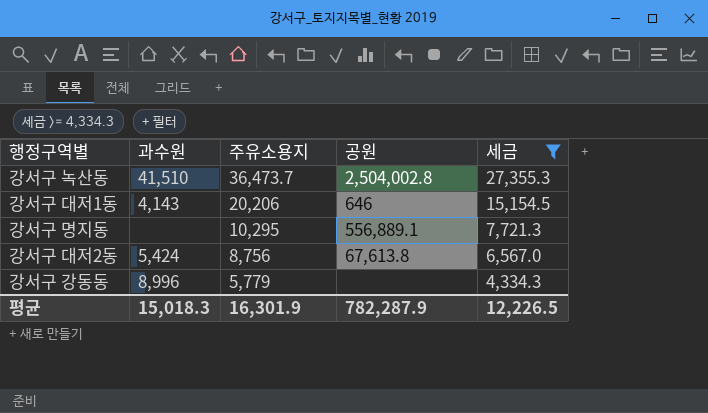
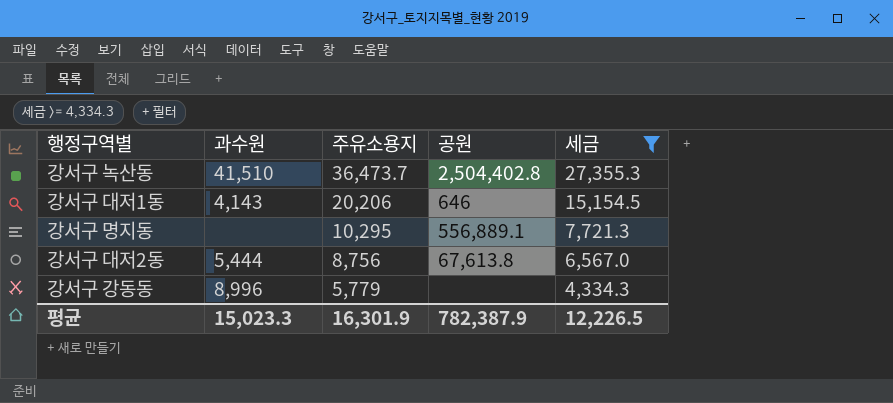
강서구 녹산동 | 공원: 2,504,002.8 -> 2,504,402.8
강서구 대저2동 | 과수원: 5,424 -> 5,444
평균 | 과수원: 15,018.3 -> 15,023.3
평균 | 공원: 782,287.9 -> 782,387.9

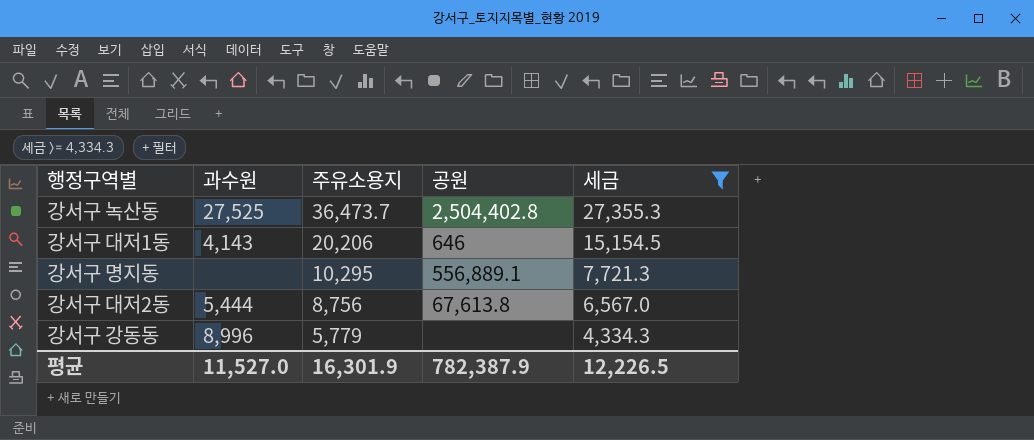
강서구 녹산동 | 과수원: 41,510 -> 27,525
평균 | 과수원: 15,023.3 -> 11,527.0

